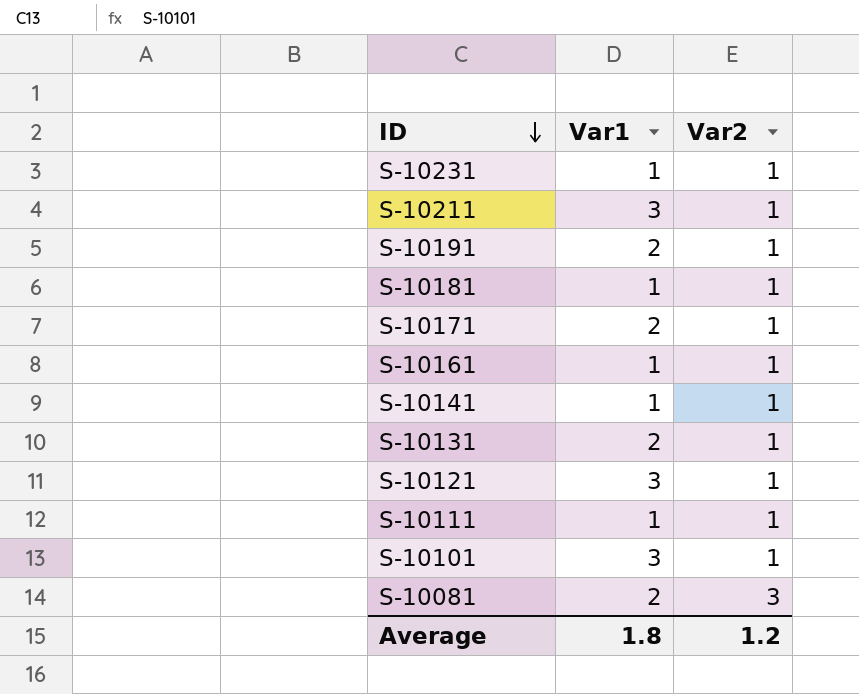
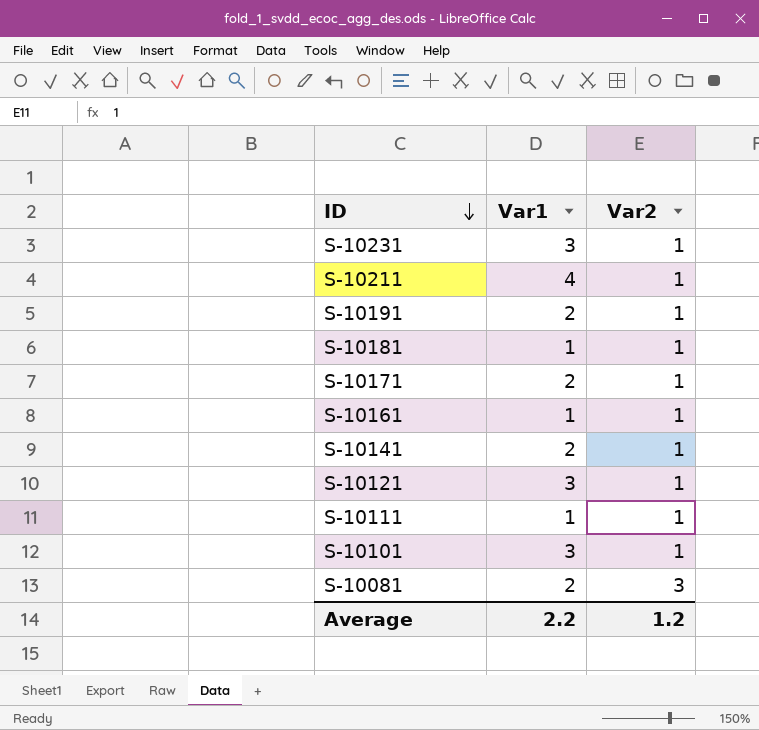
row S-10131: 2 | 1 -> none
S-10231 | Var1: 1 -> 3
S-10211 | Var1: 3 -> 4
S-10141 | Var1: 1 -> 2
Average | Var1: 1.8 -> 2.2

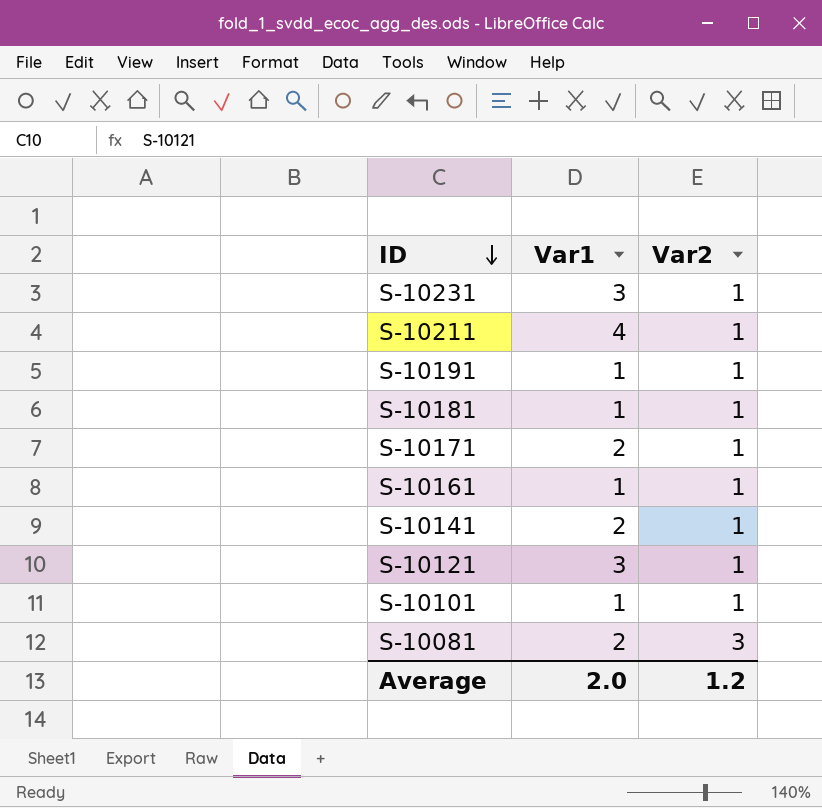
row S-10111: 1 | 1 -> none
S-10191 | Var1: 2 -> 1
S-10101 | Var1: 3 -> 1
Average | Var1: 2.2 -> 2.0

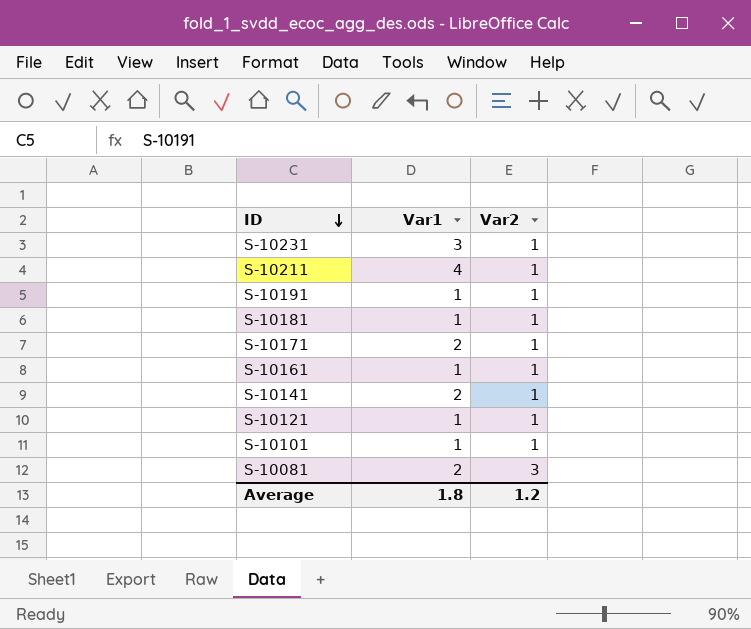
S-10121 | Var1: 3 -> 1
Average | Var1: 2.0 -> 1.8

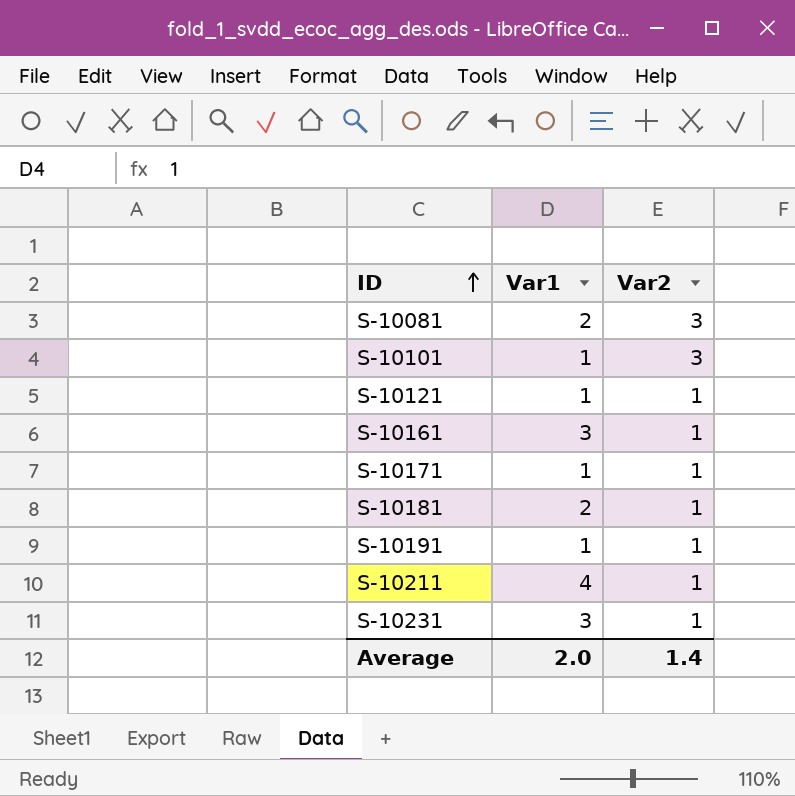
row order: ID descending -> ID ascending
row S-10141: 2 | 1 -> none
S-10101 | Var2: 1 -> 3
S-10161 | Var1: 1 -> 3
S-10171 | Var1: 2 -> 1
S-10181 | Var1: 1 -> 2
Average | Var1: 1.8 -> 2.0
Average | Var2: 1.2 -> 1.4

